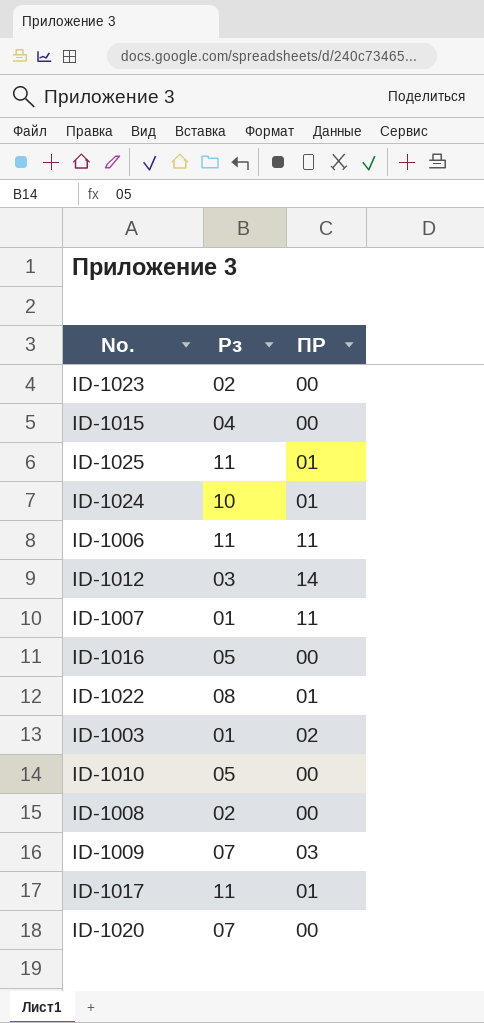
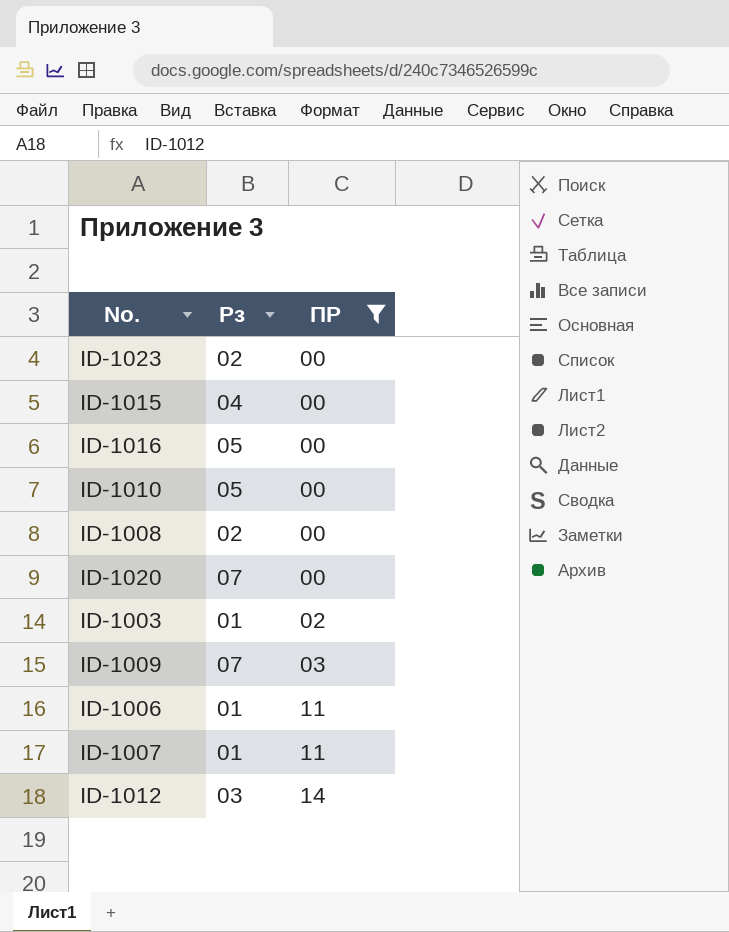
filter: none -> ПР != 01
row order: none -> ПР ascending
ID-1006 | Рз: 11 -> 01

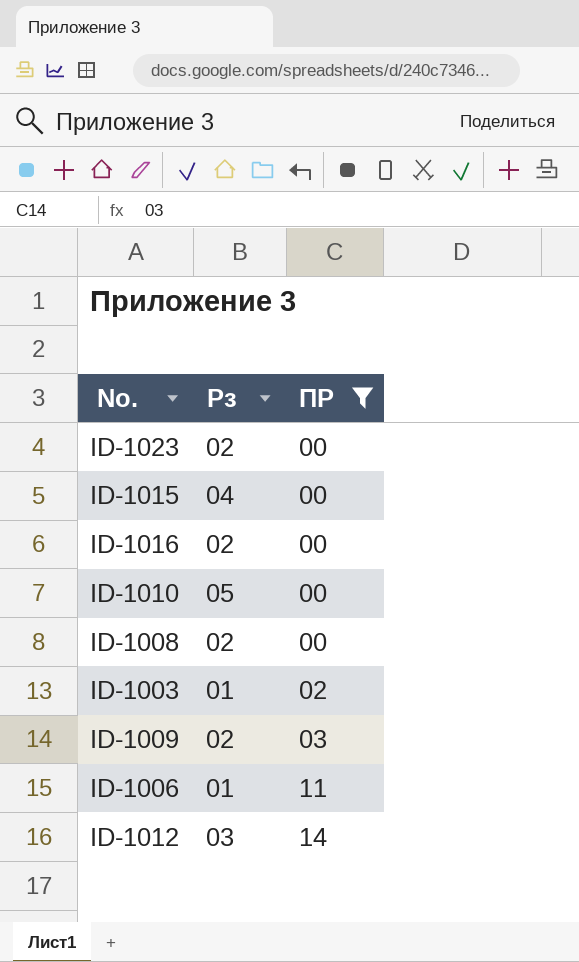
row ID-1020: 07 | 00 -> none
row ID-1007: 01 | 11 -> none
ID-1016 | Рз: 05 -> 02
ID-1009 | Рз: 07 -> 02

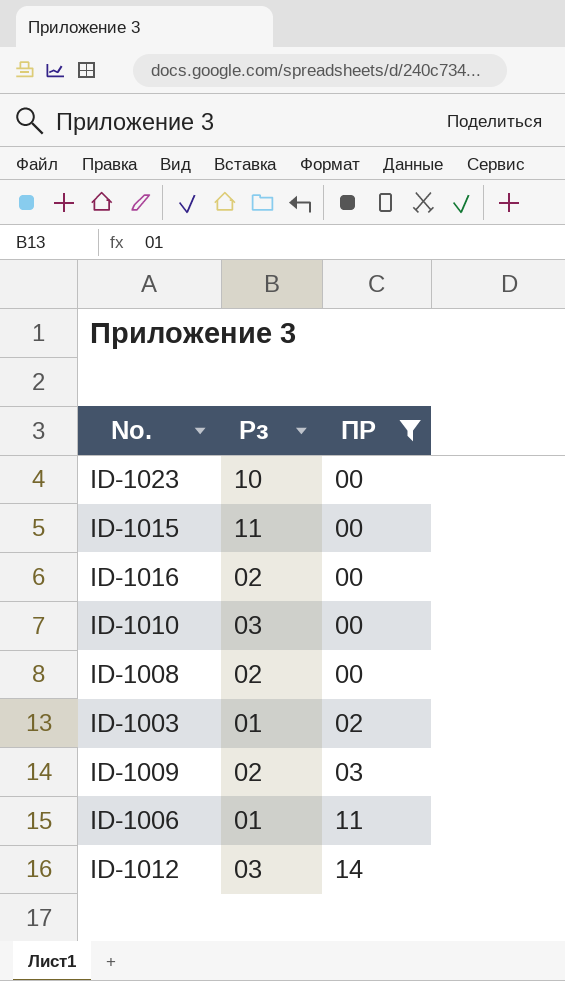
ID-1023 | Рз: 02 -> 10
ID-1015 | Рз: 04 -> 11
ID-1010 | Рз: 05 -> 03

